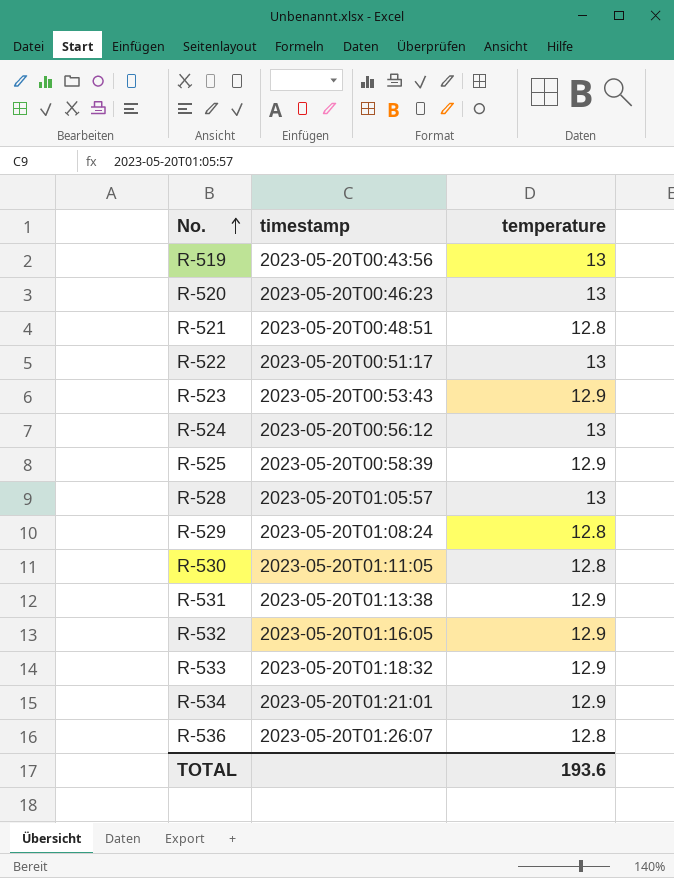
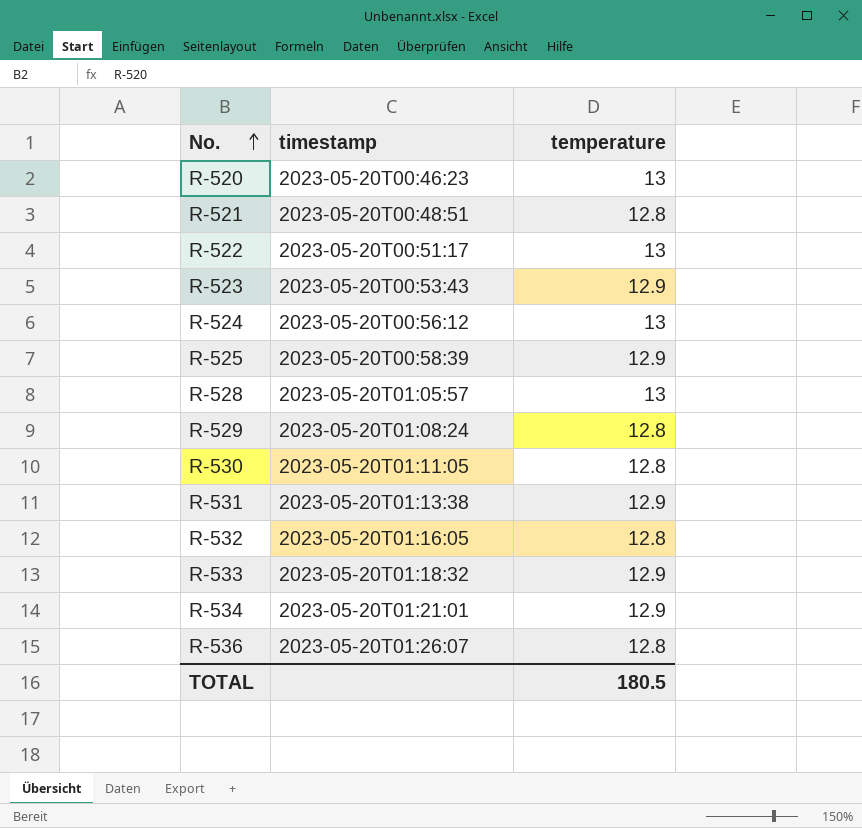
row R-519: 2023-05-20T00:43:56 | 13 -> none
R-532 | temperature: 12.9 -> 12.8
TOTAL | temperature: 193.6 -> 180.5

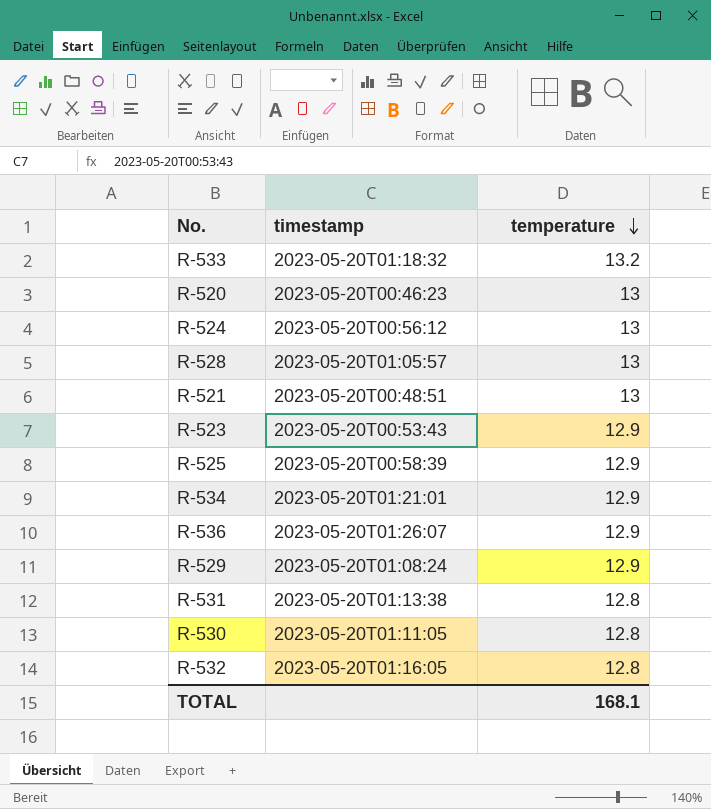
row order: No. ascending -> temperature descending
row R-522: 2023-05-20T00:51:17 | 13 -> none
R-533 | temperature: 12.9 -> 13.2
R-521 | temperature: 12.8 -> 13
R-536 | temperature: 12.8 -> 12.9
R-529 | temperature: 12.8 -> 12.9
R-531 | temperature: 12.9 -> 12.8
TOTAL | temperature: 180.5 -> 168.1

